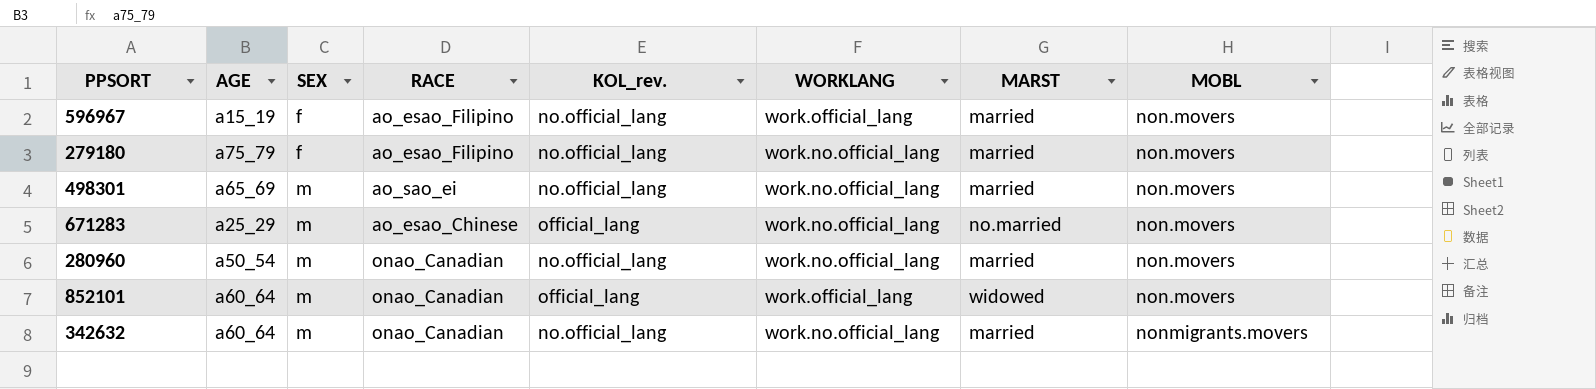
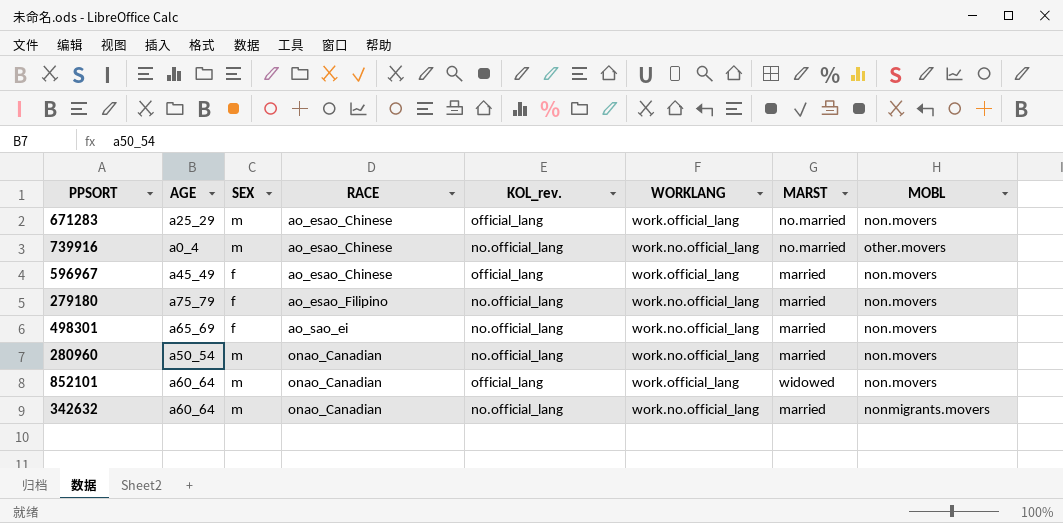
row order: SEX ascending -> RACE ascending
671283 | WORKLANG: work.no.official_lang -> work.official_lang
row 739916: none -> a0_4 | m | ao_esao_Chinese | no.official_lang | work.no.official_lang | no.married | other.movers
596967 | AGE: a15_19 -> a45_49
596967 | RACE: ao_esao_Filipino -> ao_esao_Chinese
596967 | KOL_rev.: no.official_lang -> official_lang
498301 | SEX: m -> f

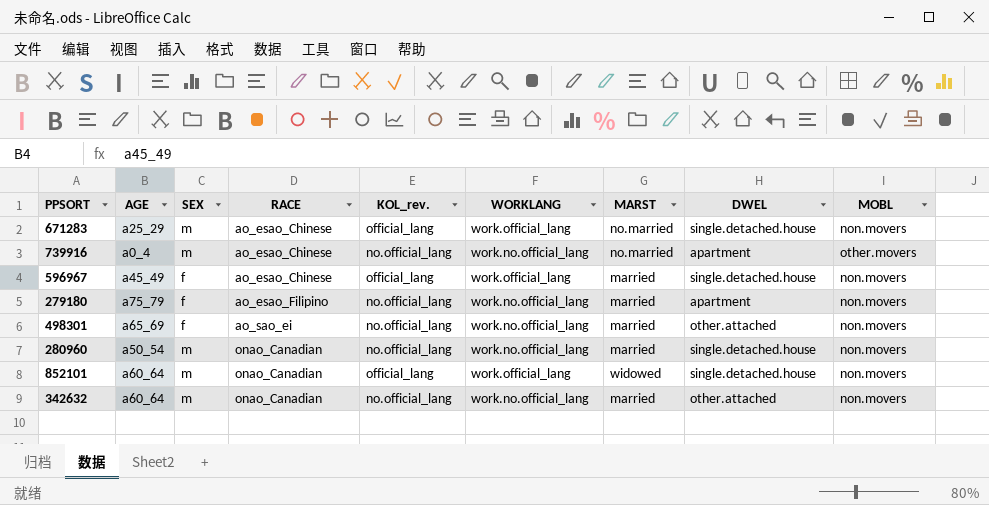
column DWEL | position: none -> 8
342632 | MOBL: nonmigrants.movers -> non.movers

